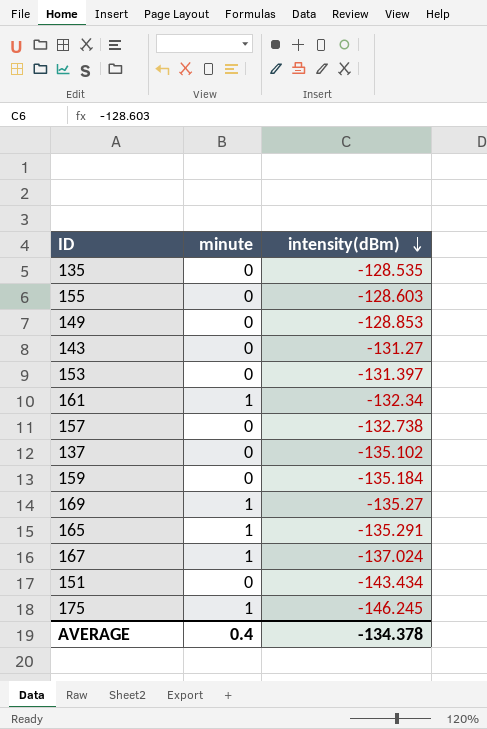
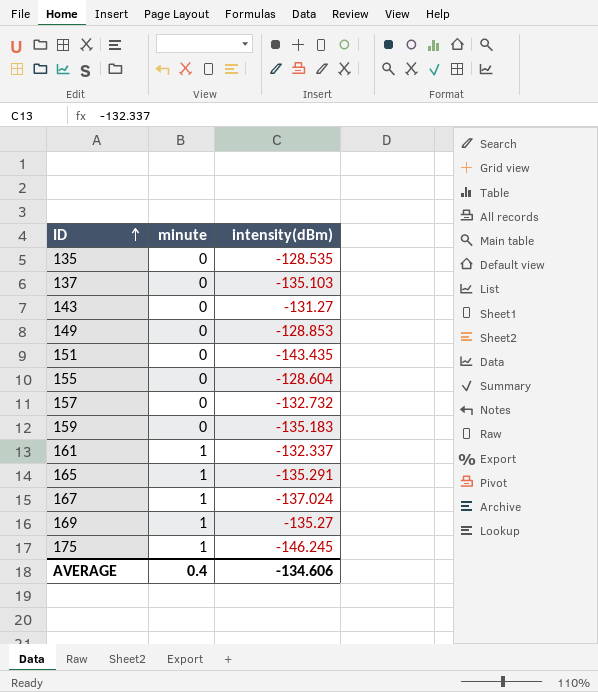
row order: intensity(dBm) descending -> ID ascending
row 153: 0 | -131.397 -> none
137 | intensity(dBm): -135.102 -> -135.103
151 | intensity(dBm): -143.434 -> -143.435
155 | intensity(dBm): -128.603 -> -128.604
157 | intensity(dBm): -132.738 -> -132.732
159 | intensity(dBm): -135.184 -> -135.183
161 | intensity(dBm): -132.34 -> -132.337
AVERAGE | intensity(dBm): -134.378 -> -134.606

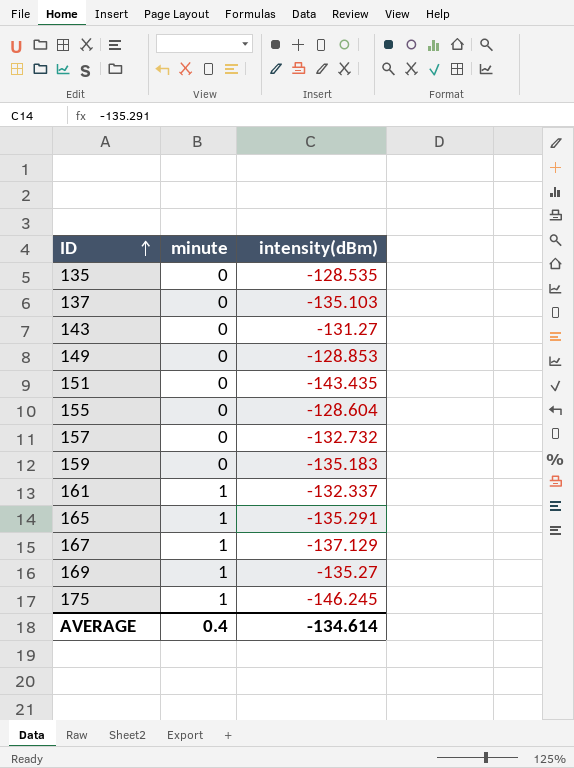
167 | intensity(dBm): -137.024 -> -137.129
AVERAGE | intensity(dBm): -134.606 -> -134.614

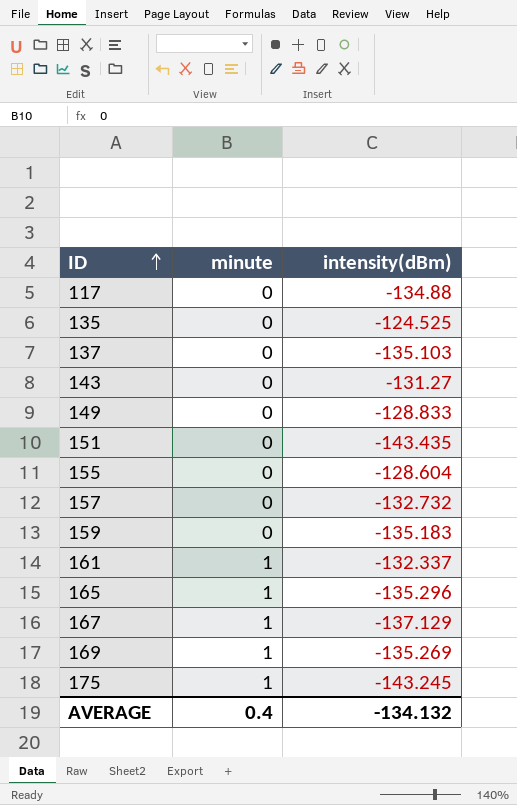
row 117: none -> 0 | -134.88
135 | intensity(dBm): -128.535 -> -124.525
149 | intensity(dBm): -128.853 -> -128.833
165 | intensity(dBm): -135.291 -> -135.296
169 | intensity(dBm): -135.27 -> -135.269
175 | intensity(dBm): -146.245 -> -143.245
AVERAGE | intensity(dBm): -134.614 -> -134.132

